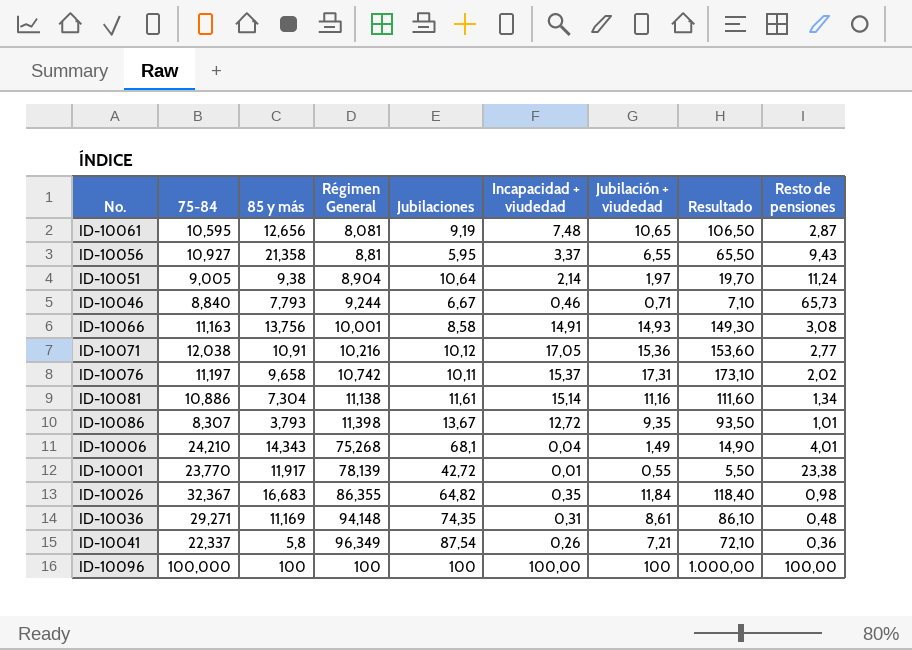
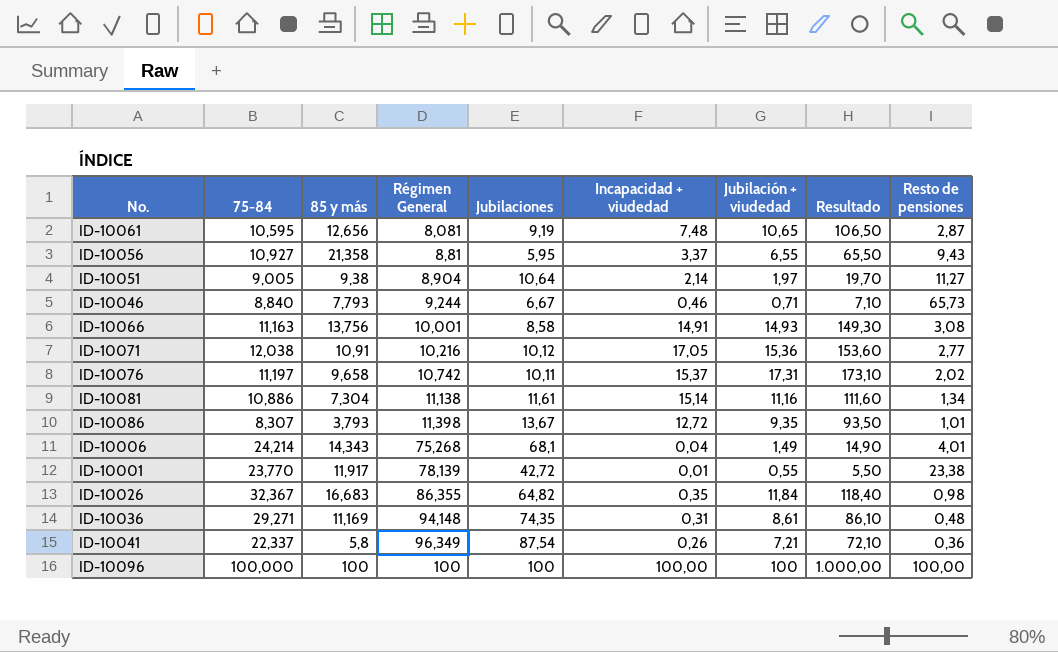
ID-10051 | Resto de pensiones: 11,24 -> 11,27
ID-10006 | 75-84: 24,210 -> 24,214

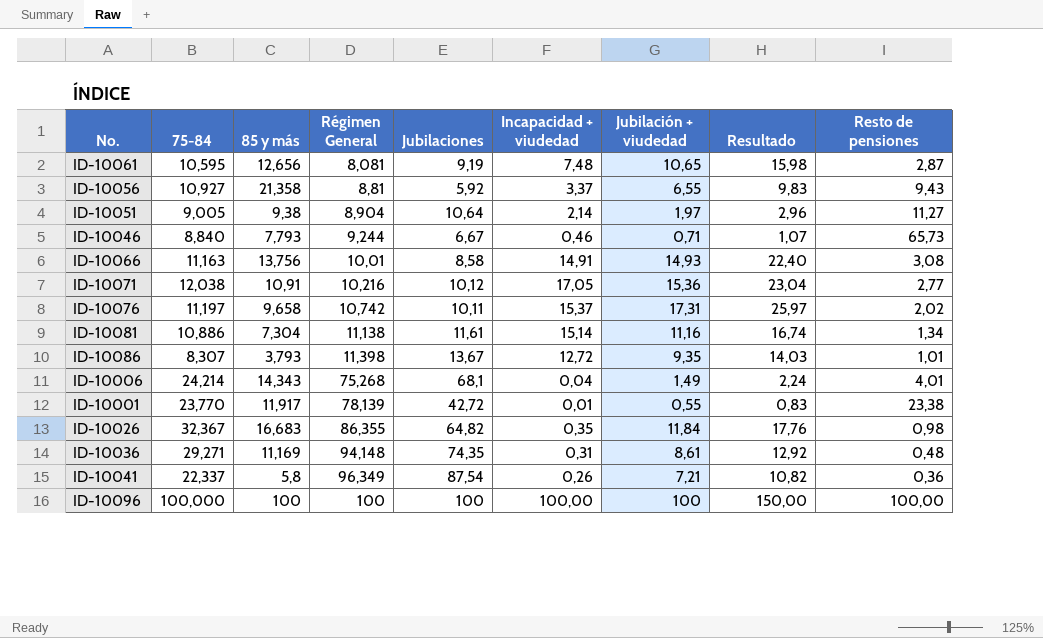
column Resultado | formula: [Jubilación + viudedad] * 10 -> [Jubilación + viudedad] * 1,5
ID-10056 | Jubilaciones: 5,95 -> 5,92
ID-10066 | Régimen General: 10,001 -> 10,01

